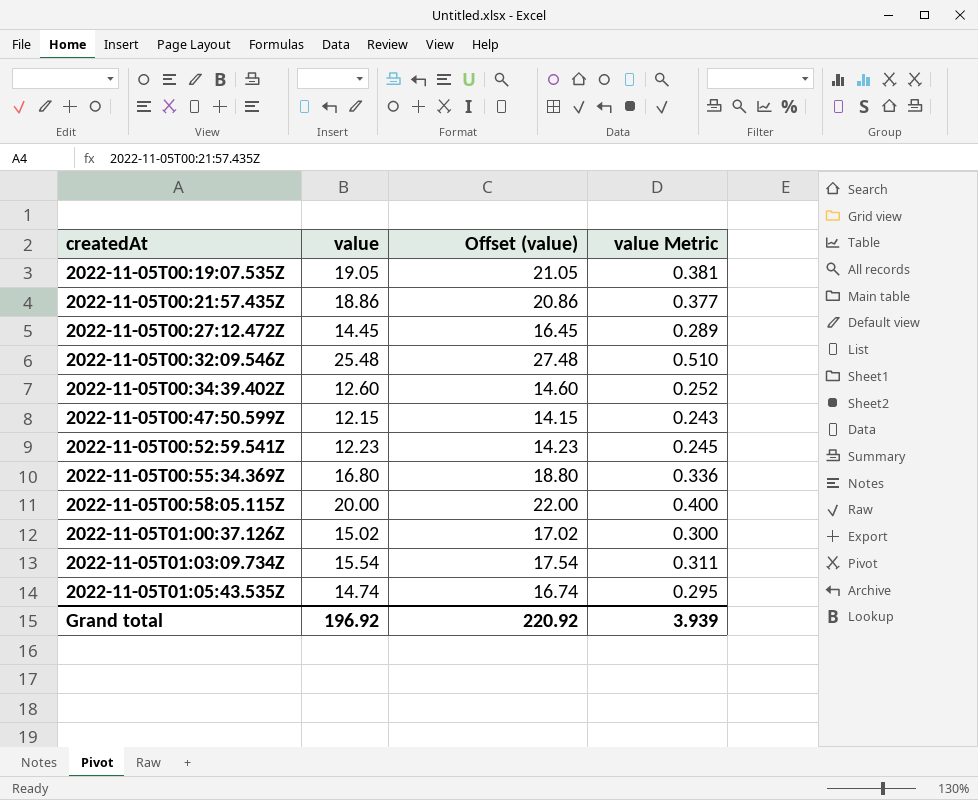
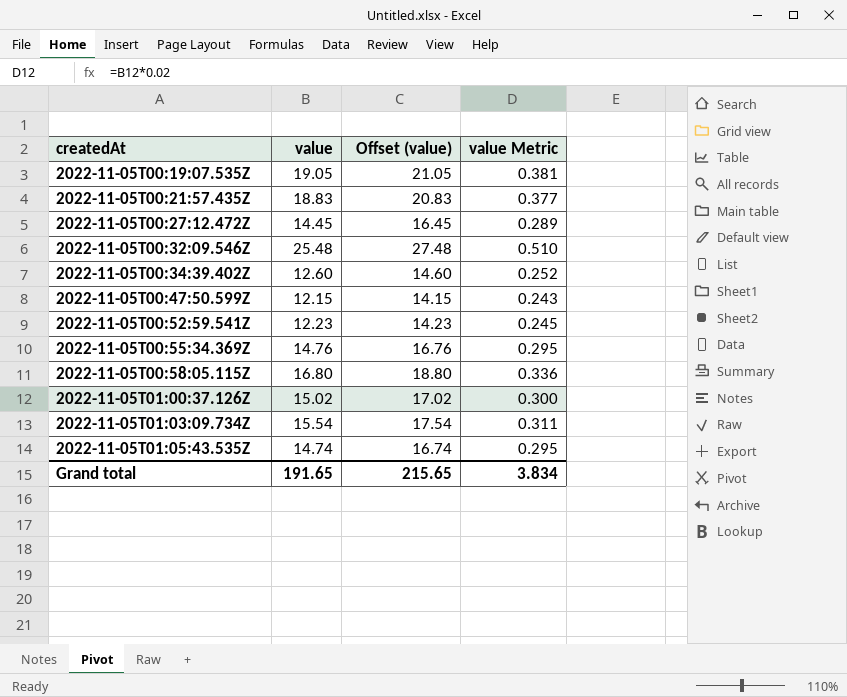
2022-11-05T00:21:57.435Z | value: 18.86 -> 18.83
2022-11-05T00:21:57.435Z | Offset (value): 20.86 -> 20.83
2022-11-05T00:55:34.369Z | value: 16.80 -> 14.76
2022-11-05T00:55:34.369Z | Offset (value): 18.80 -> 16.76
2022-11-05T00:55:34.369Z | value Metric: 0.336 -> 0.295
2022-11-05T00:58:05.115Z | value: 20.00 -> 16.80
2022-11-05T00:58:05.115Z | Offset (value): 22.00 -> 18.80
2022-11-05T00:58:05.115Z | value Metric: 0.400 -> 0.336
Grand total | value: 196.92 -> 191.65
Grand total | Offset (value): 220.92 -> 215.65
Grand total | value Metric: 3.939 -> 3.834

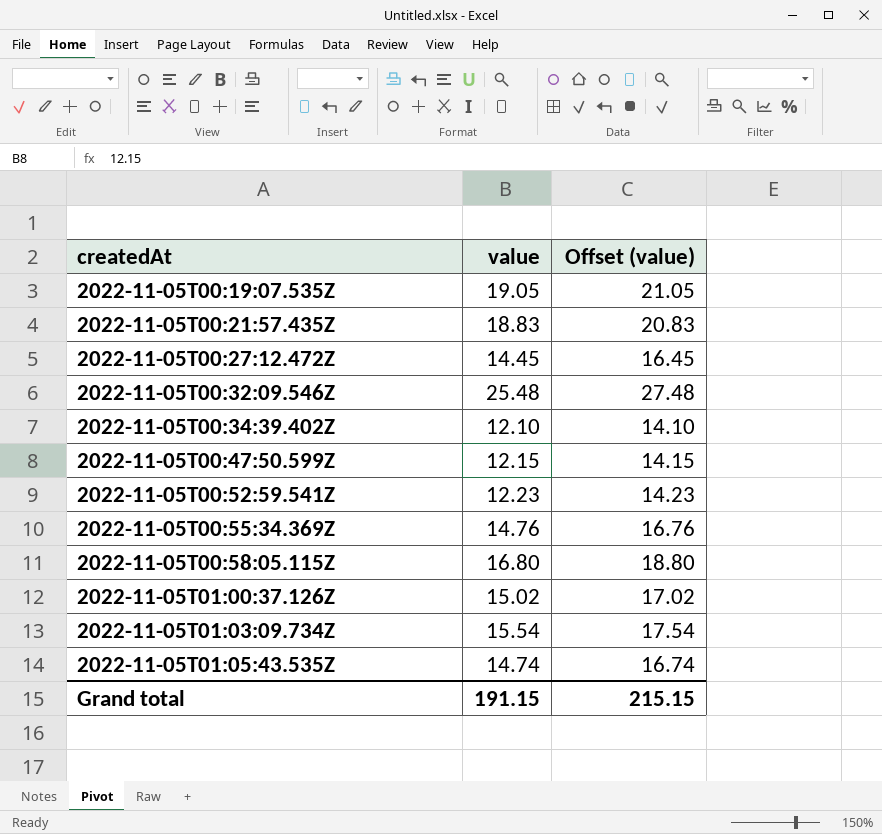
column value Metric | formula: [value] * 0.02 -> none
2022-11-05T00:34:39.402Z | value: 12.60 -> 12.10
2022-11-05T00:34:39.402Z | Offset (value): 14.60 -> 14.10
Grand total | value: 191.65 -> 191.15
Grand total | Offset (value): 215.65 -> 215.15

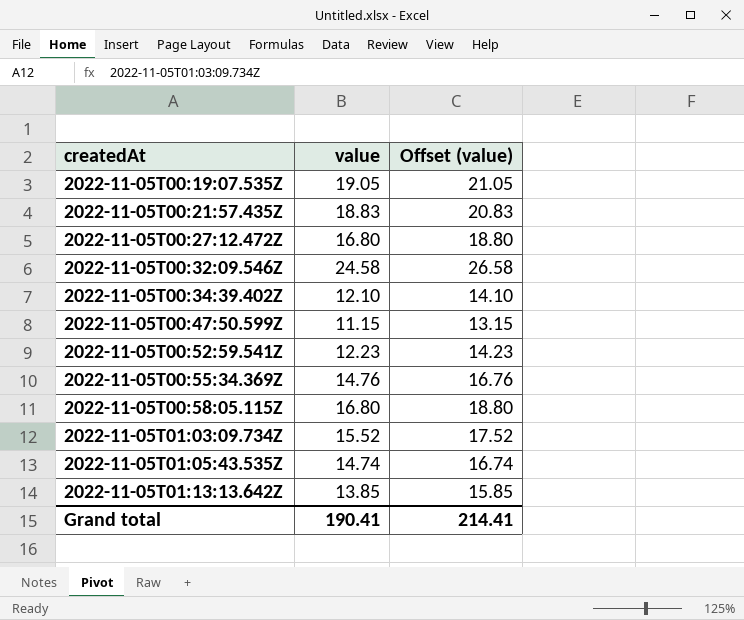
row 2022-11-05T01:00:37.126Z: 15.02 | 17.02 -> none
2022-11-05T00:27:12.472Z | value: 14.45 -> 16.80
2022-11-05T00:27:12.472Z | Offset (value): 16.45 -> 18.80
2022-11-05T00:32:09.546Z | value: 25.48 -> 24.58
2022-11-05T00:32:09.546Z | Offset (value): 27.48 -> 26.58
2022-11-05T00:47:50.599Z | value: 12.15 -> 11.15
2022-11-05T00:47:50.599Z | Offset (value): 14.15 -> 13.15
2022-11-05T01:03:09.734Z | value: 15.54 -> 15.52
2022-11-05T01:03:09.734Z | Offset (value): 17.54 -> 17.52
row 2022-11-05T01:13:13.642Z: none -> 13.85 | 15.85
Grand total | value: 191.15 -> 190.41
Grand total | Offset (value): 215.15 -> 214.41

